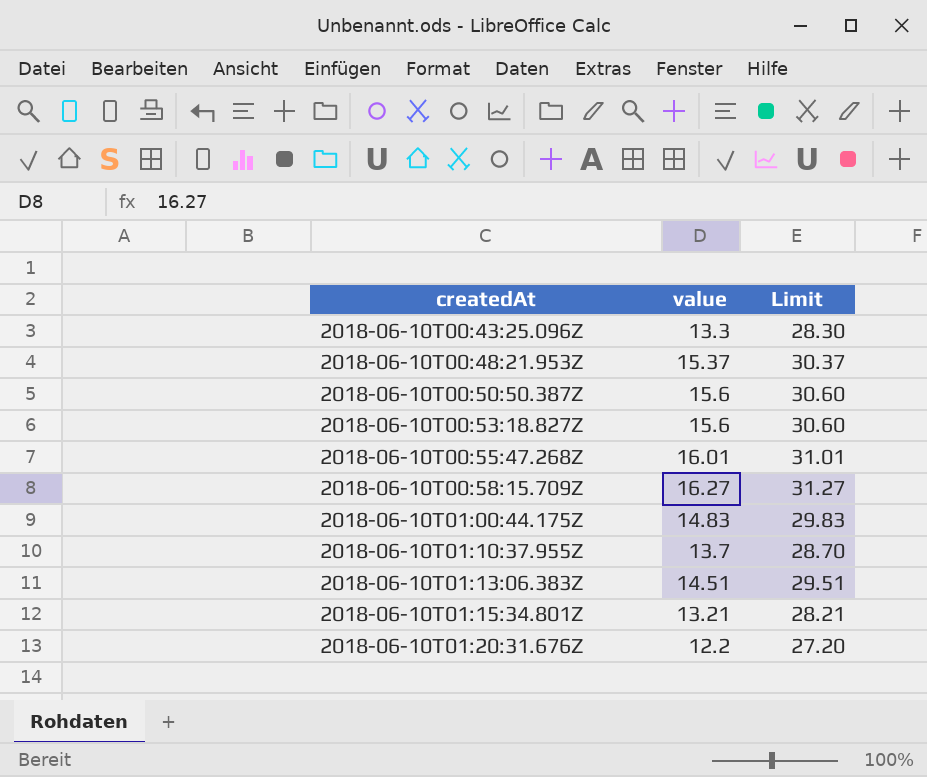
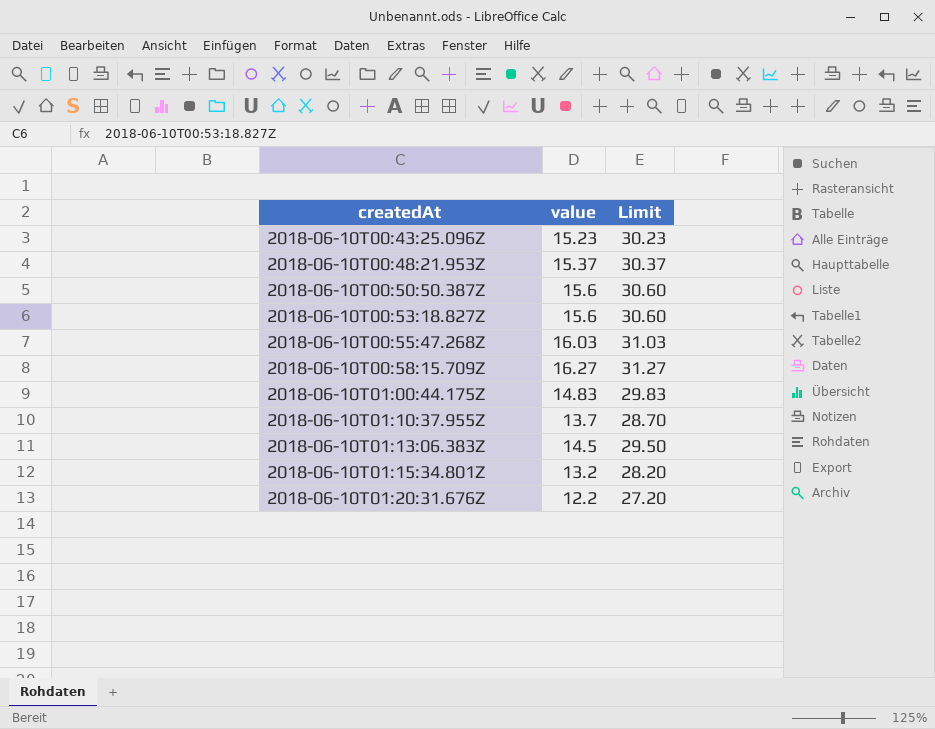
2018-06-10T00:43:25.096Z | value: 13.3 -> 15.23
2018-06-10T00:43:25.096Z | Limit: 28.30 -> 30.23
2018-06-10T00:55:47.268Z | value: 16.01 -> 16.03
2018-06-10T00:55:47.268Z | Limit: 31.01 -> 31.03
2018-06-10T01:13:06.383Z | value: 14.51 -> 14.5
2018-06-10T01:13:06.383Z | Limit: 29.51 -> 29.50
2018-06-10T01:15:34.801Z | value: 13.21 -> 13.2
2018-06-10T01:15:34.801Z | Limit: 28.21 -> 28.20

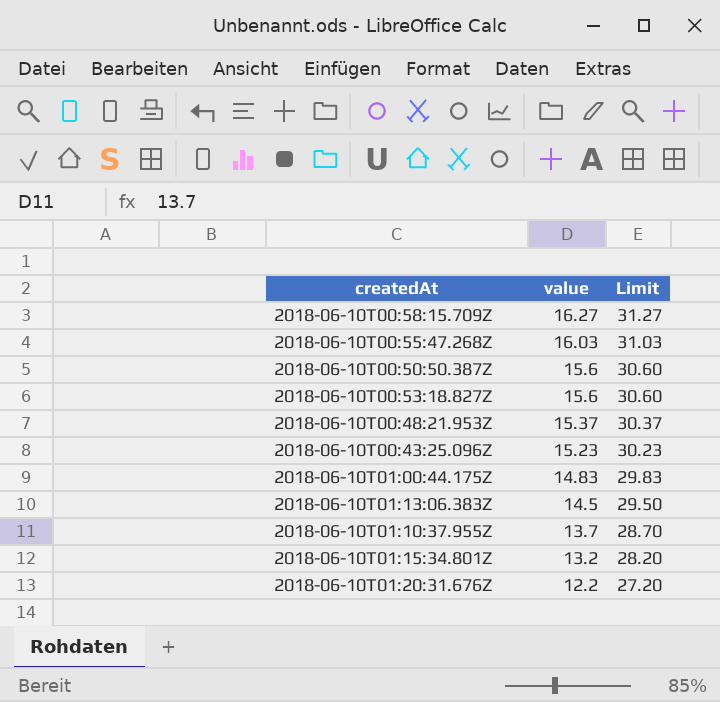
row order: createdAt ascending -> value descending

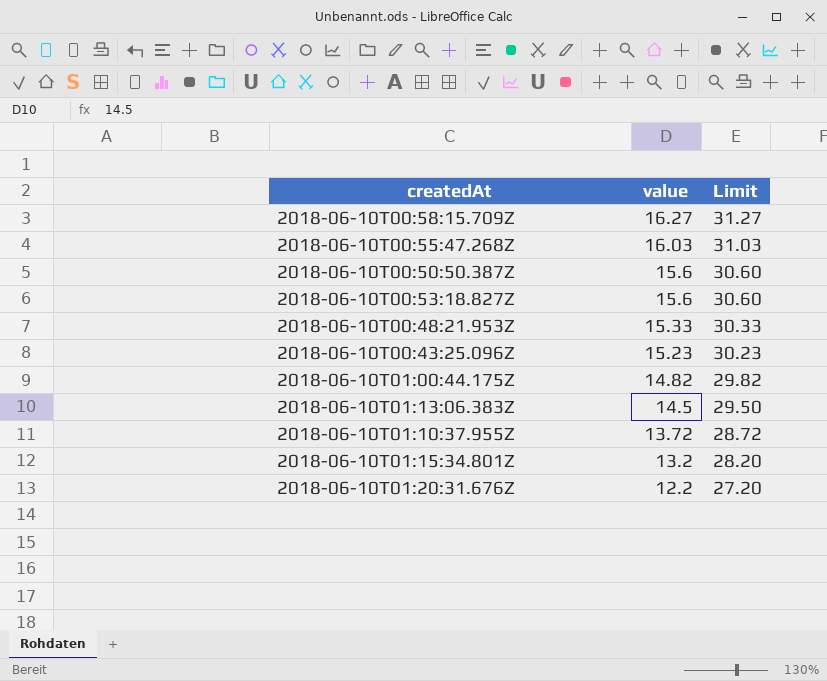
2018-06-10T00:48:21.953Z | value: 15.37 -> 15.33
2018-06-10T00:48:21.953Z | Limit: 30.37 -> 30.33
2018-06-10T01:00:44.175Z | value: 14.83 -> 14.82
2018-06-10T01:00:44.175Z | Limit: 29.83 -> 29.82
2018-06-10T01:10:37.955Z | value: 13.7 -> 13.72
2018-06-10T01:10:37.955Z | Limit: 28.70 -> 28.72

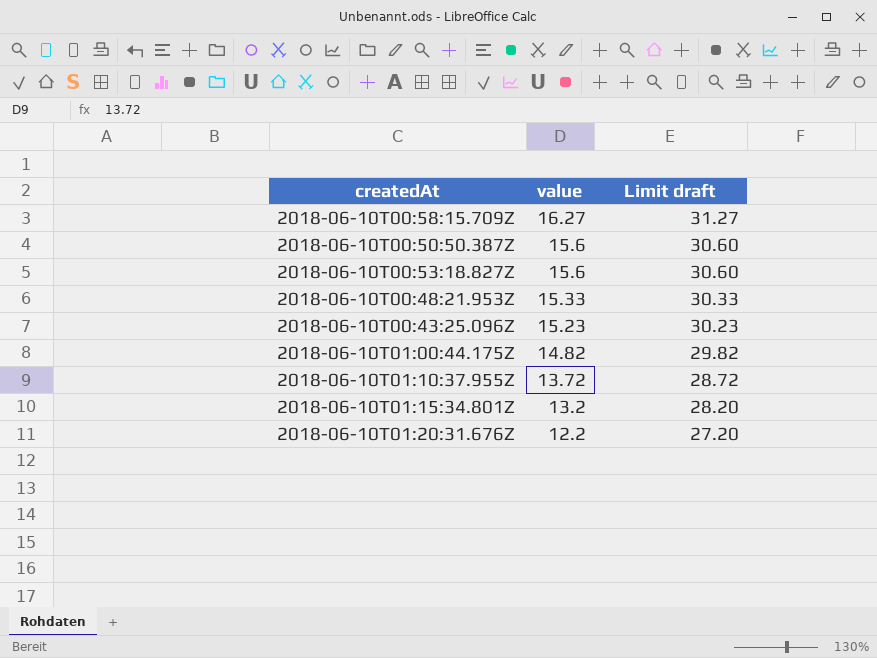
column name: Limit -> Limit draft
row 2018-06-10T00:55:47.268Z: 16.03 | 31.03 -> none
row 2018-06-10T01:13:06.383Z: 14.5 | 29.50 -> none

